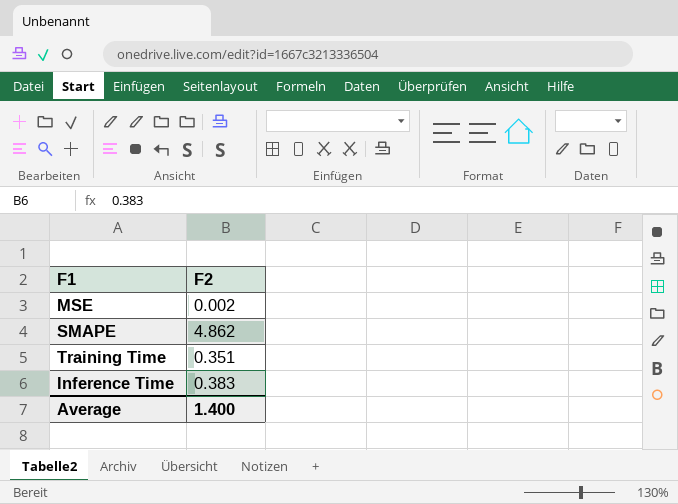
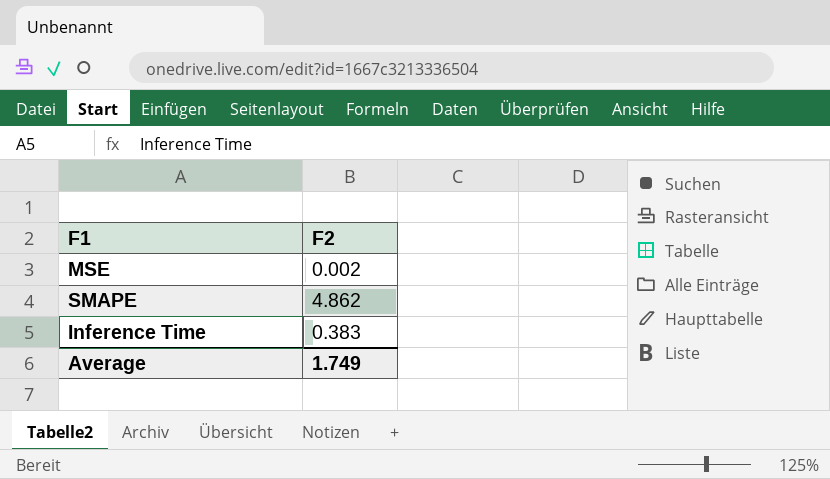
row Training Time: 0.351 -> none
Average | F2: 1.400 -> 1.749

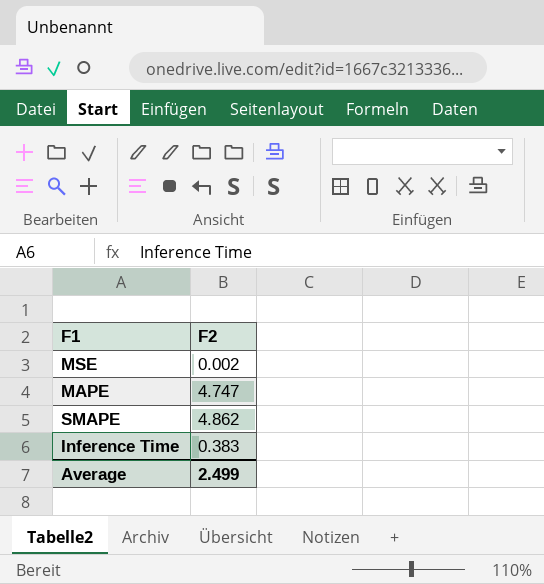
row MAPE: none -> 4.747
Average | F2: 1.749 -> 2.499

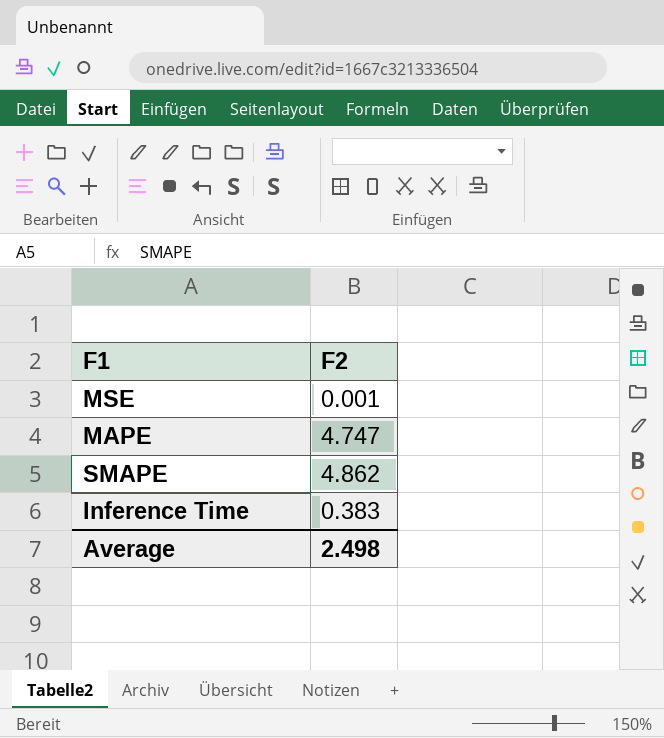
MSE | F2: 0.002 -> 0.001
Average | F2: 2.499 -> 2.498

